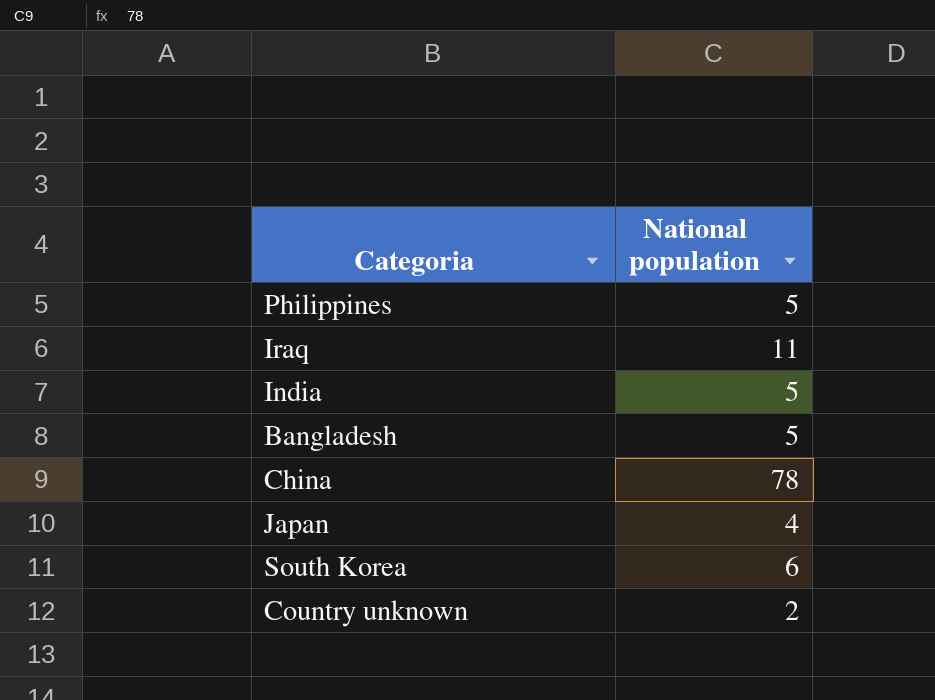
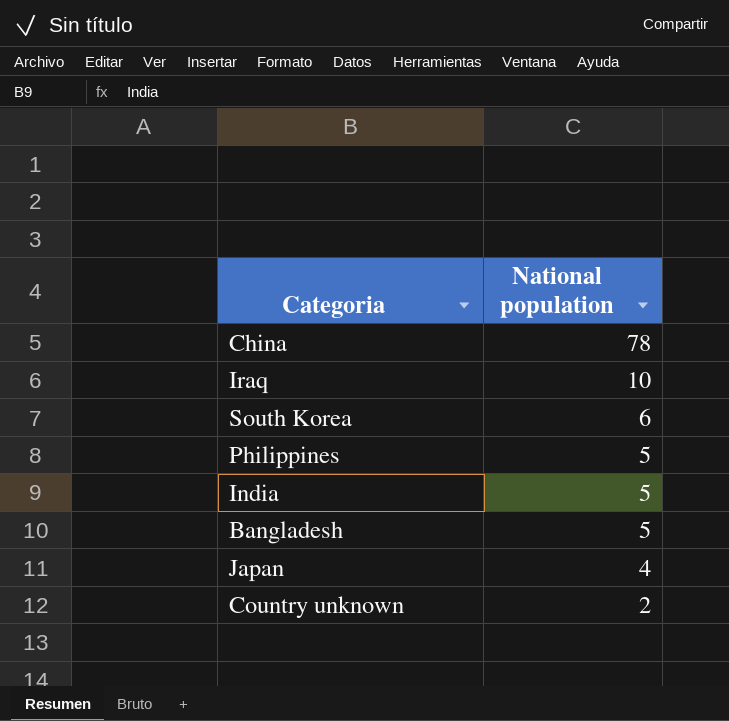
row order: none -> National population descending
Iraq | National population: 11 -> 10

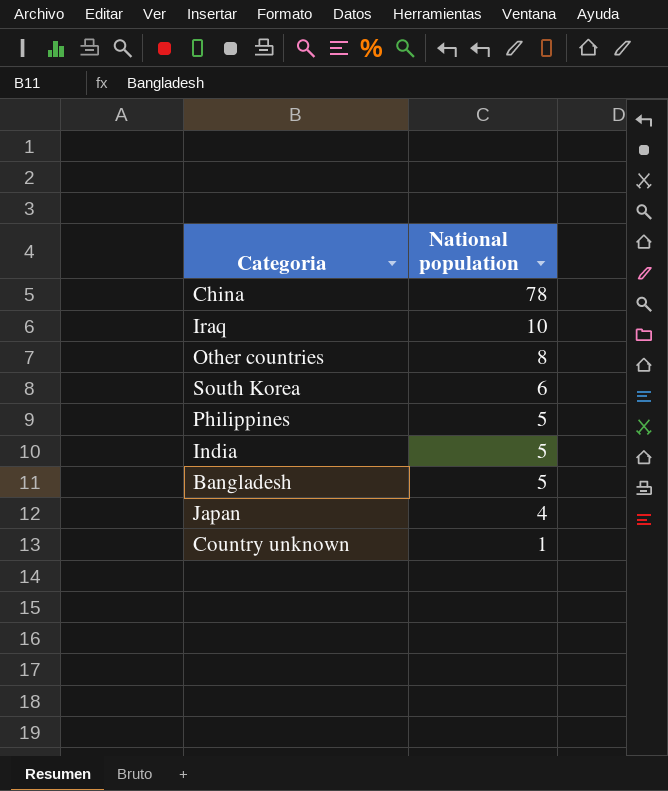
row Other countries: none -> 8
Country unknown | National population: 2 -> 1

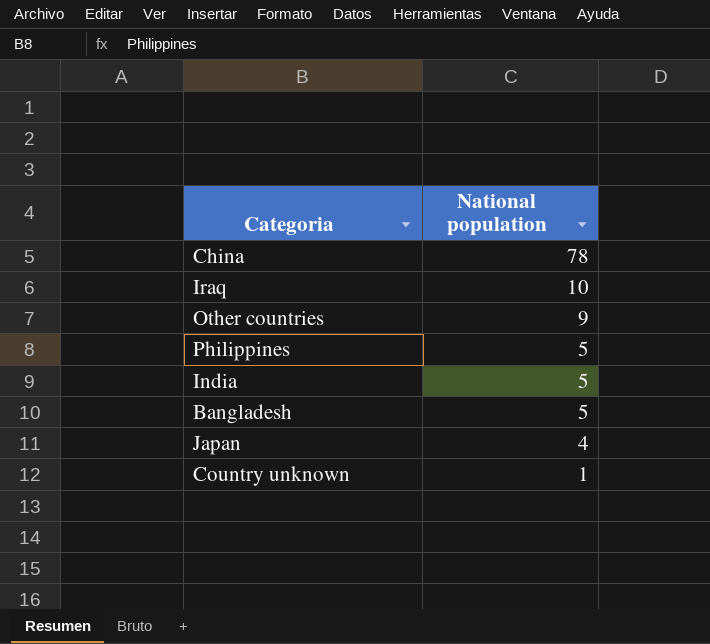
row South Korea: 6 -> none
Other countries | National population: 8 -> 9

